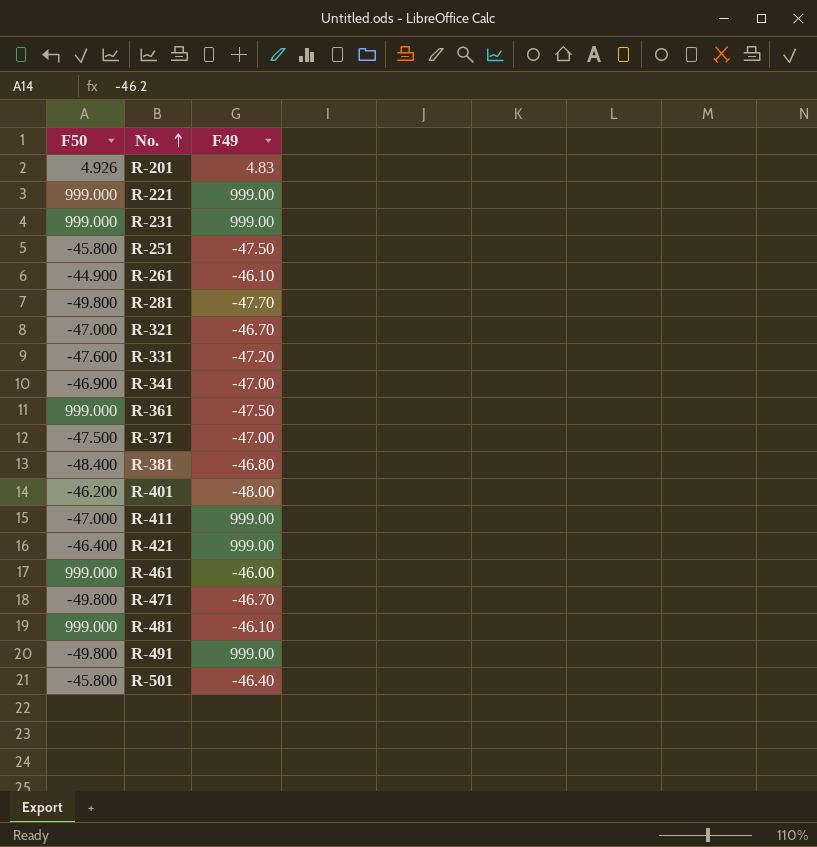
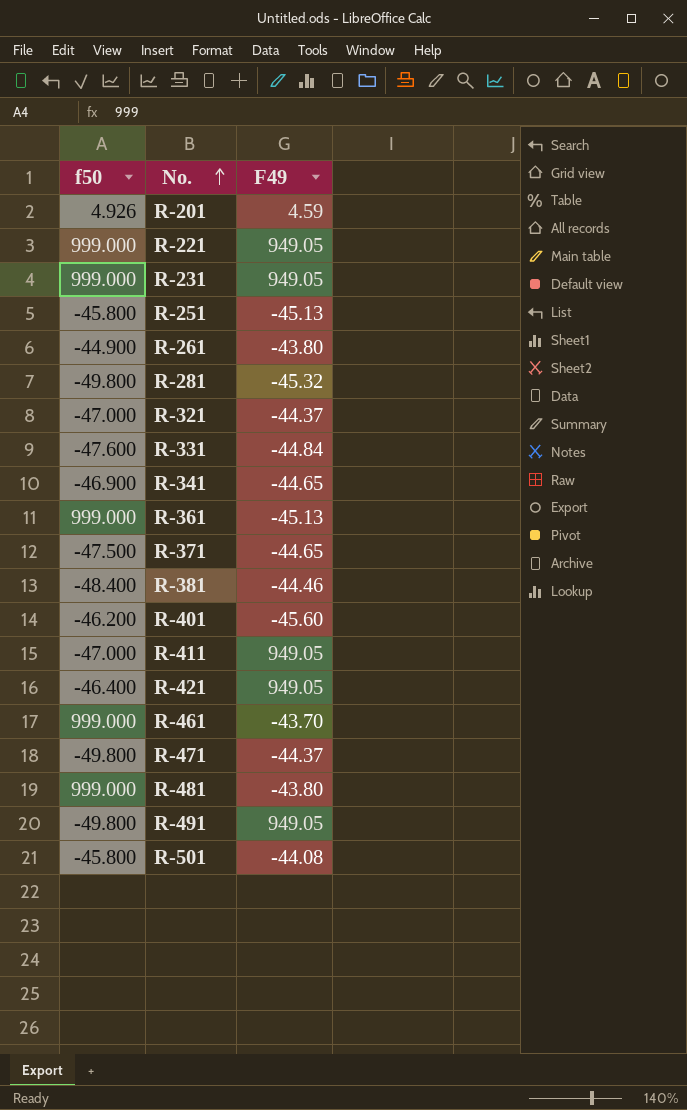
column name: F50 -> f50
R-201 | F49: 4.83 -> 4.59
R-221 | F49: 999.00 -> 949.05
R-231 | F49: 999.00 -> 949.05
R-251 | F49: -47.50 -> -45.13
R-261 | F49: -46.10 -> -43.80
R-281 | F49: -47.70 -> -45.32
R-321 | F49: -46.70 -> -44.37
R-331 | F49: -47.20 -> -44.84
R-341 | F49: -47.00 -> -44.65
R-361 | F49: -47.50 -> -45.13
R-371 | F49: -47.00 -> -44.65
R-381 | F49: -46.80 -> -44.46
R-401 | F49: -48.00 -> -45.60
R-411 | F49: 999.00 -> 949.05
R-421 | F49: 999.00 -> 949.05
R-461 | F49: -46.00 -> -43.70
R-471 | F49: -46.70 -> -44.37
R-481 | F49: -46.10 -> -43.80
R-491 | F49: 999.00 -> 949.05
R-501 | F49: -46.40 -> -44.08

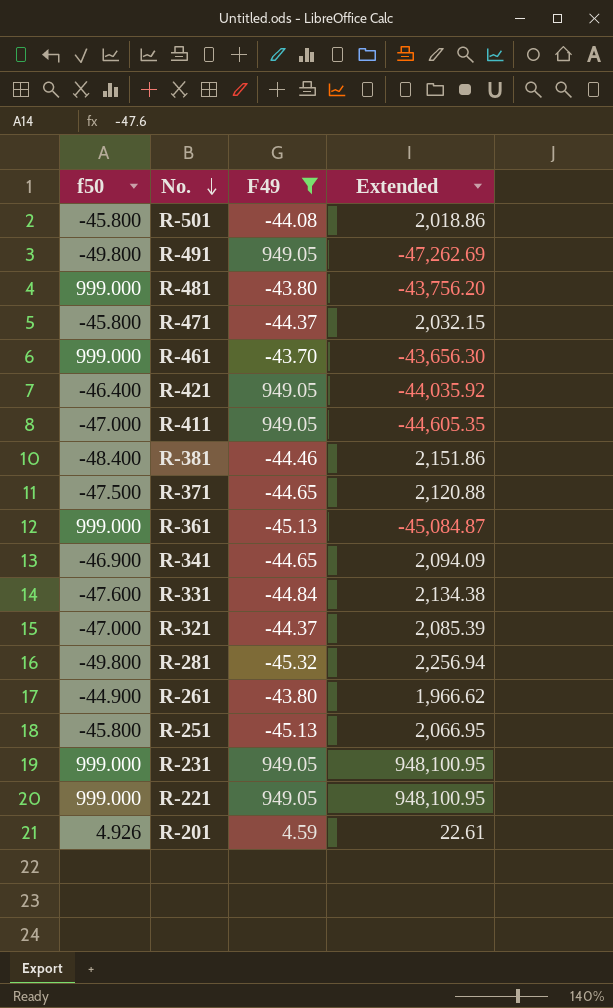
filter: none -> F49 != -45.60
row order: No. ascending -> No. descending
column Extended | formula: none -> [f50] * [F49]
R-471 | f50: -49.800 -> -45.800

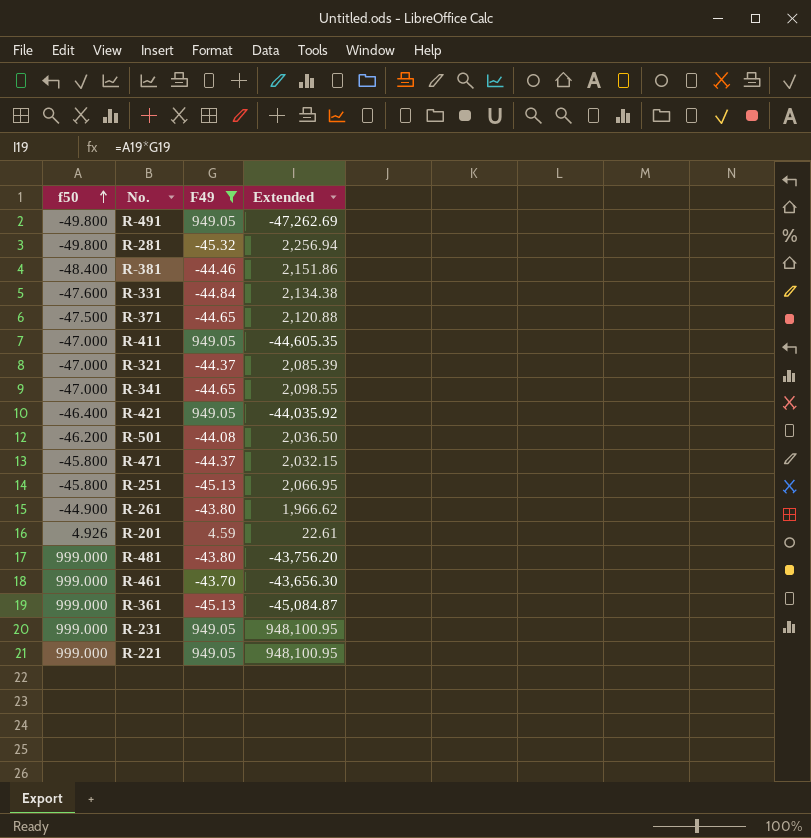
row order: No. descending -> f50 ascending
R-341 | f50: -46.900 -> -47.000
R-341 | Extended: 2,094.09 -> 2,098.55
R-501 | f50: -45.800 -> -46.200
R-501 | Extended: 2,018.86 -> 2,036.50

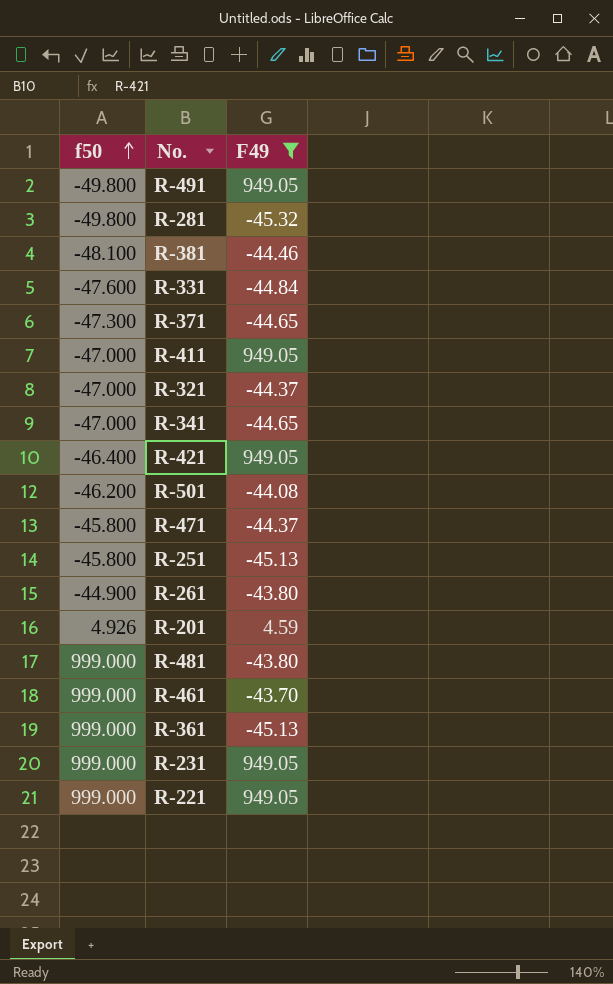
column Extended | formula: [f50] * [F49] -> none
R-381 | f50: -48.400 -> -48.100
R-371 | f50: -47.500 -> -47.300

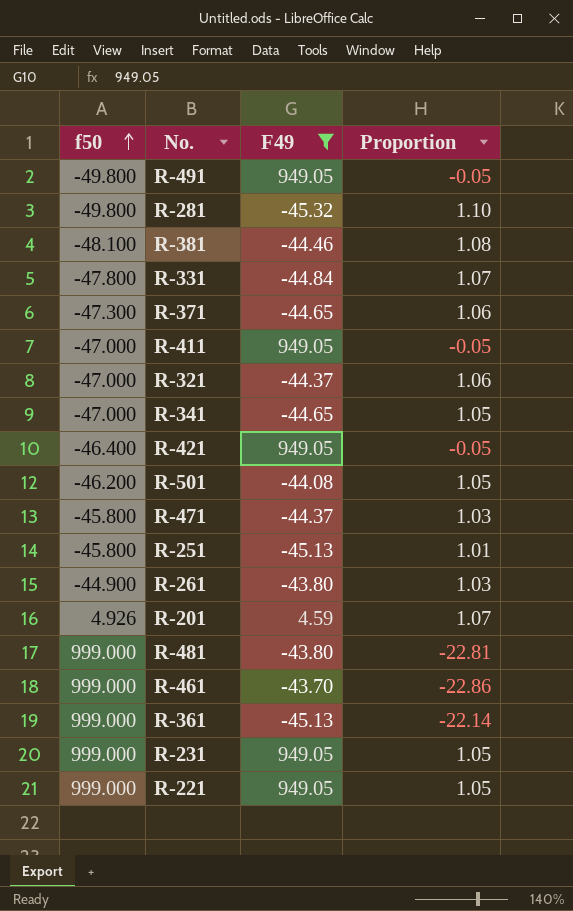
column Proportion | formula: none -> [f50] / [F49]
R-331 | f50: -47.600 -> -47.800

